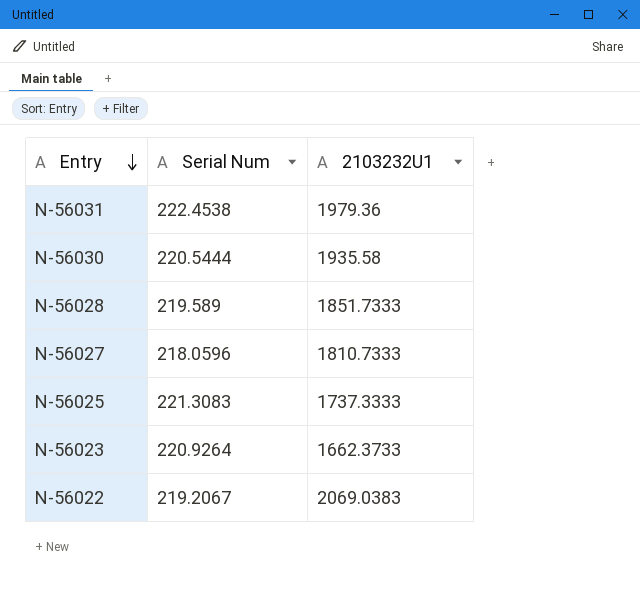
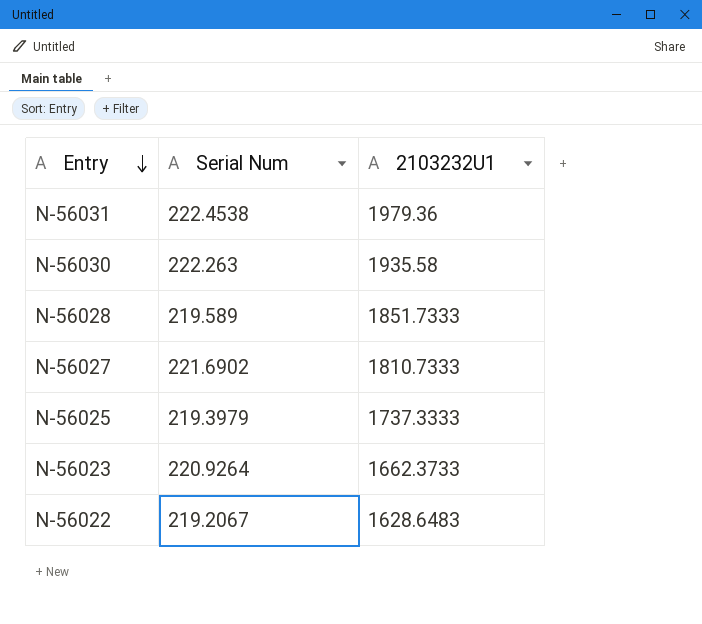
N-56030 | Serial Num: 220.5444 -> 222.263
N-56027 | Serial Num: 218.0596 -> 221.6902
N-56025 | Serial Num: 221.3083 -> 219.3979
N-56022 | 2103232U1: 2069.0383 -> 1628.6483

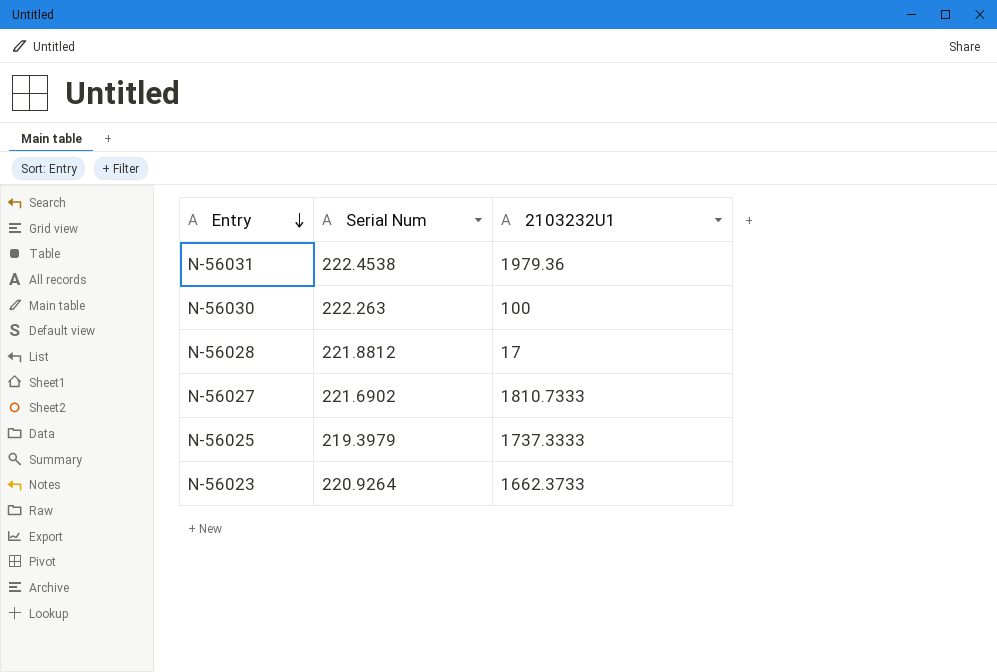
row N-56022: 219.2067 | 1628.6483 -> none
N-56030 | 2103232U1: 1935.58 -> 100
N-56028 | Serial Num: 219.589 -> 221.8812
N-56028 | 2103232U1: 1851.7333 -> 17

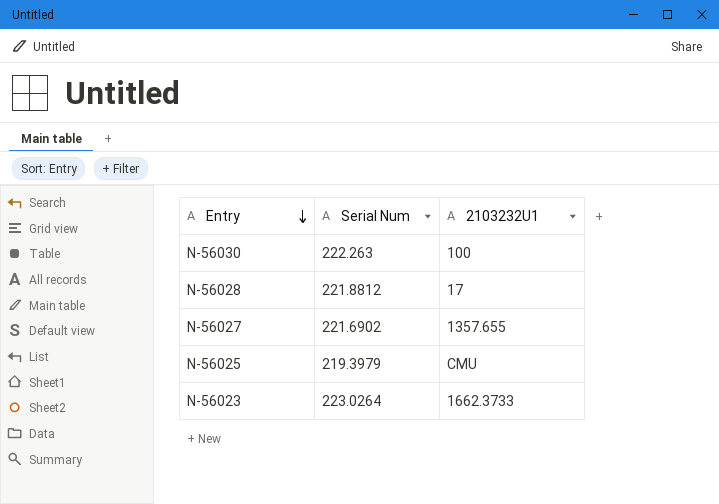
row N-56031: 222.4538 | 1979.36 -> none
N-56027 | 2103232U1: 1810.7333 -> 1357.655
N-56025 | 2103232U1: 1737.3333 -> CMU
N-56023 | Serial Num: 220.9264 -> 223.0264

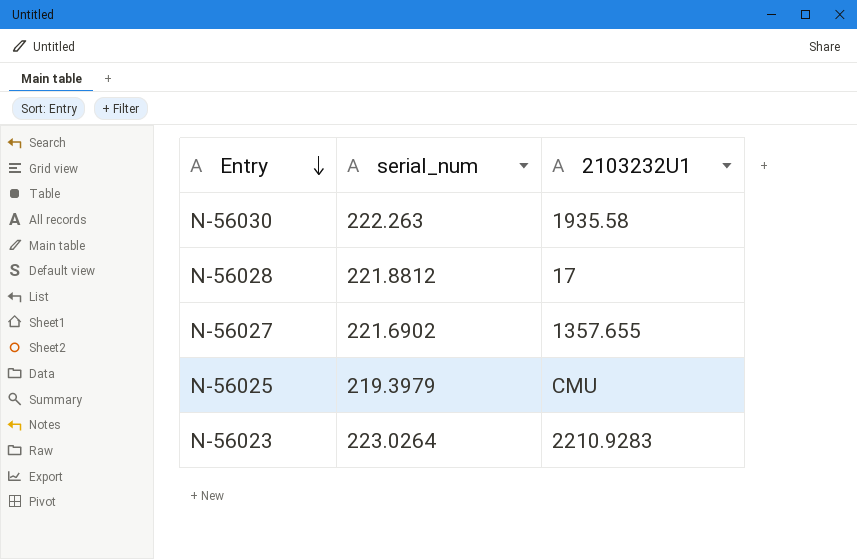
column name: Serial Num -> serial_num
N-56030 | 2103232U1: 100 -> 1935.58
N-56023 | 2103232U1: 1662.3733 -> 2210.9283

